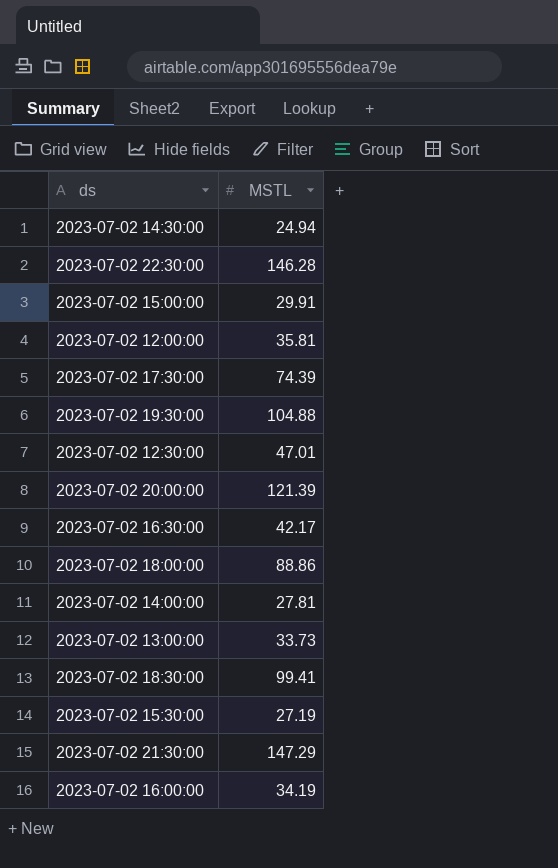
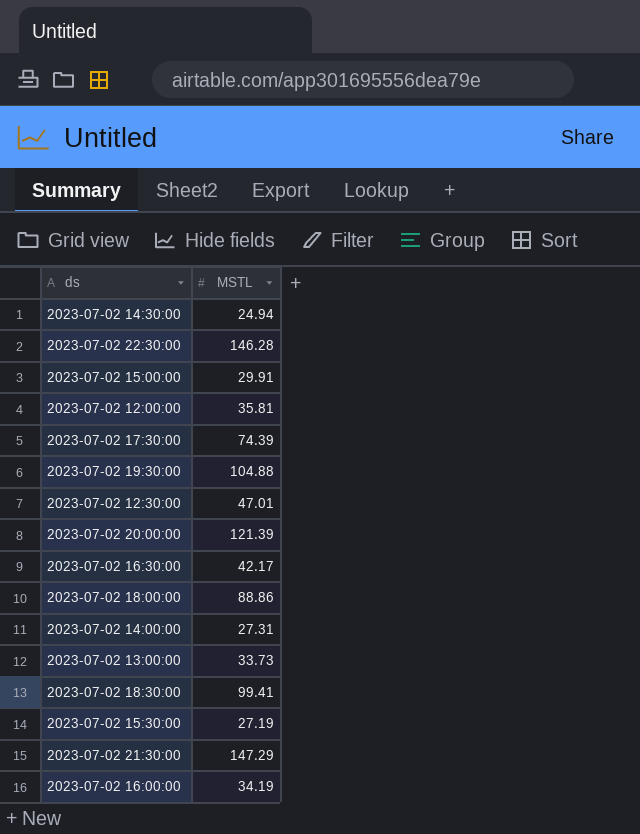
2023-07-02 14:00:00 | MSTL: 27.81 -> 27.31

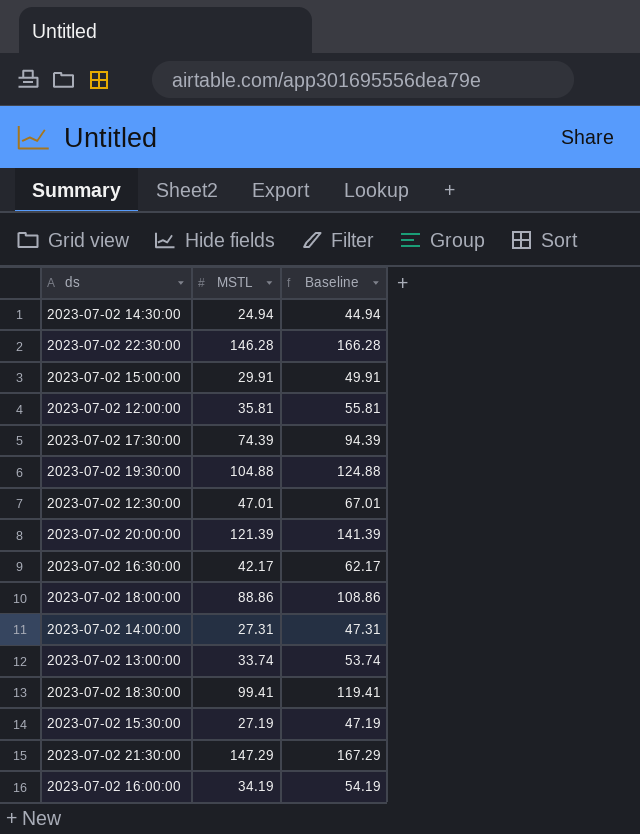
column Baseline | formula: none -> [MSTL] + 20
2023-07-02 13:00:00 | MSTL: 33.73 -> 33.74

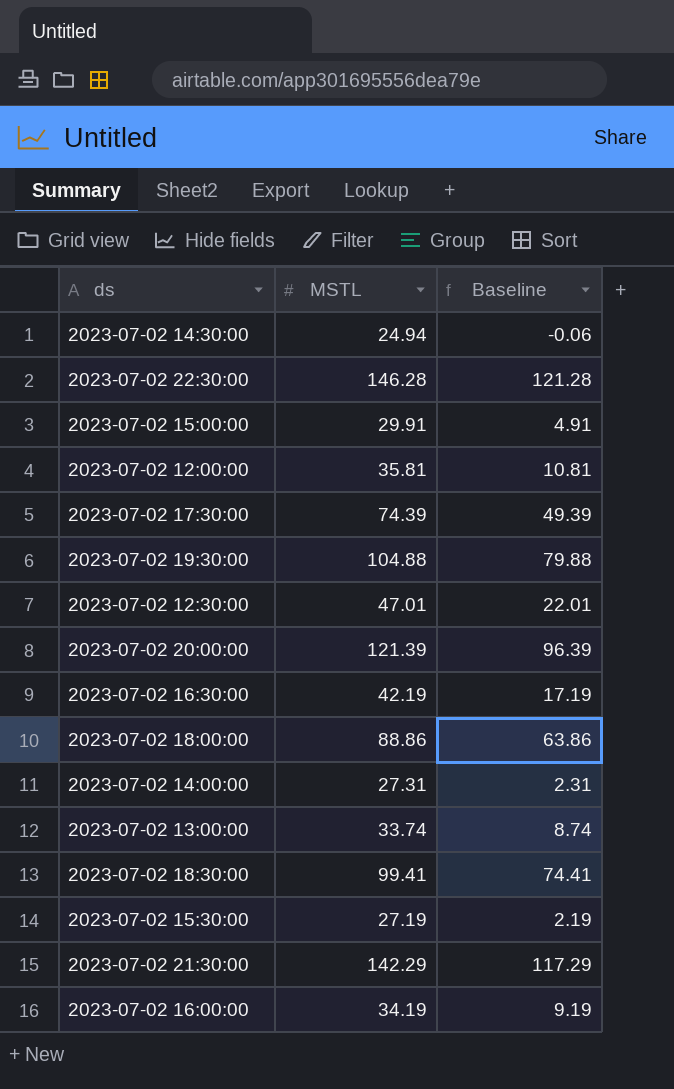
column Baseline | formula: [MSTL] + 20 -> [MSTL] - 25
2023-07-02 16:30:00 | MSTL: 42.17 -> 42.19
2023-07-02 21:30:00 | MSTL: 147.29 -> 142.29

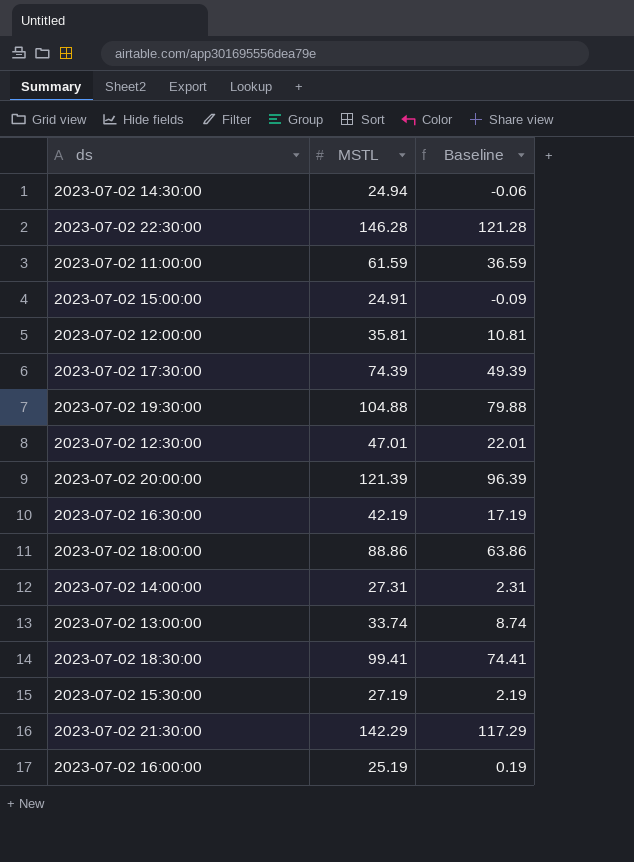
row 2023-07-02 11:00:00: none -> 61.59 | 36.59
2023-07-02 15:00:00 | MSTL: 29.91 -> 24.91
2023-07-02 15:00:00 | Baseline: 4.91 -> -0.09
2023-07-02 16:00:00 | MSTL: 34.19 -> 25.19
2023-07-02 16:00:00 | Baseline: 9.19 -> 0.19

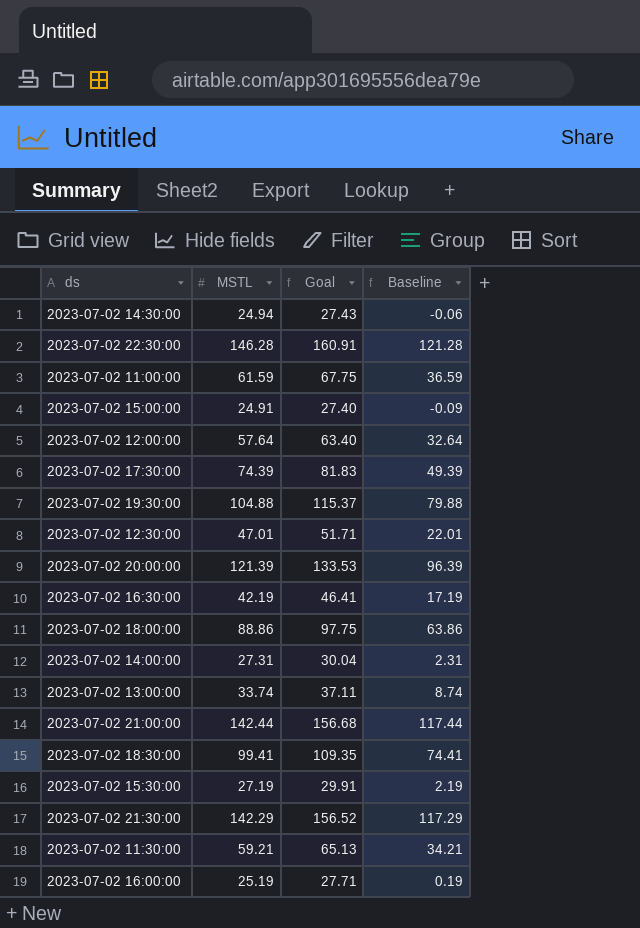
column Goal | formula: none -> [MSTL] * 1.1
2023-07-02 12:00:00 | MSTL: 35.81 -> 57.64
2023-07-02 12:00:00 | Baseline: 10.81 -> 32.64
row 2023-07-02 21:00:00: none -> 142.44 | 156.68 | 117.44
row 2023-07-02 11:30:00: none -> 59.21 | 65.13 | 34.21

